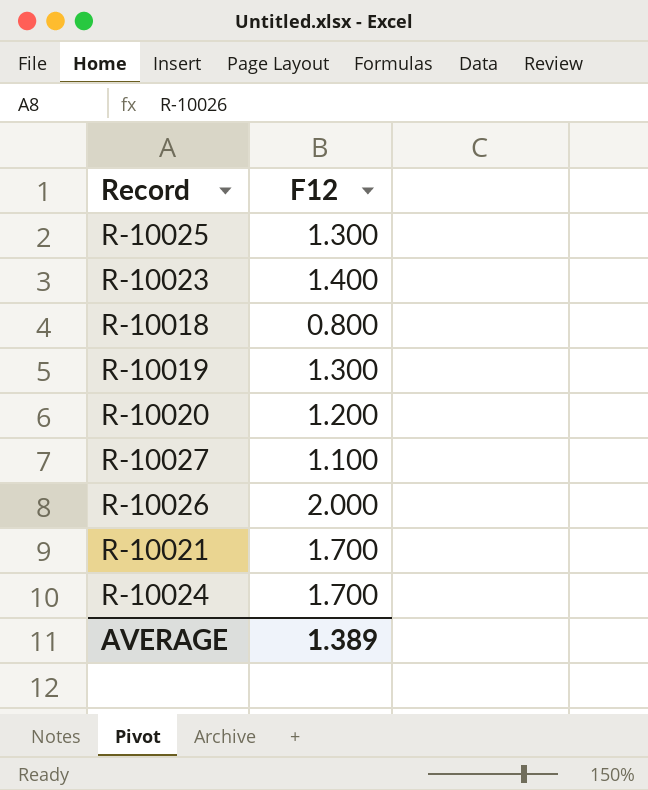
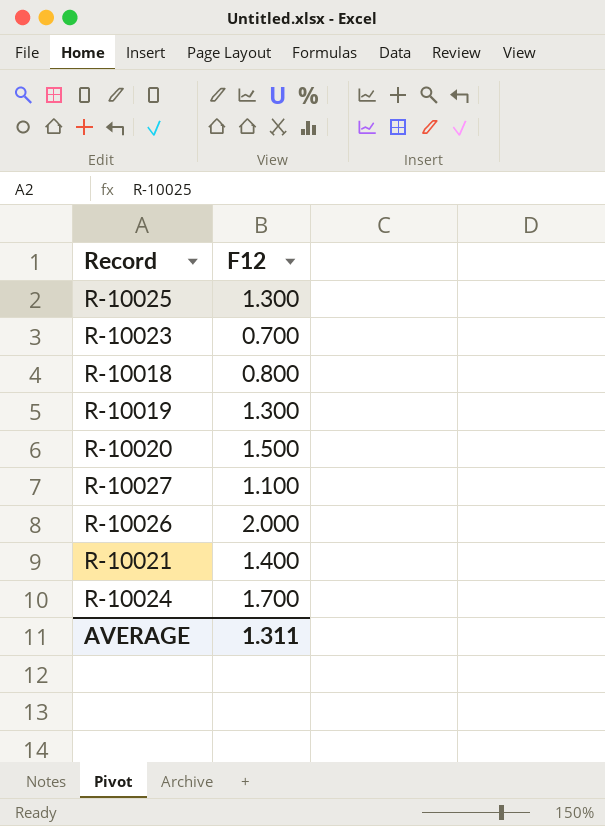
R-10023 | F12: 1.400 -> 0.700
R-10020 | F12: 1.200 -> 1.500
R-10021 | F12: 1.700 -> 1.400
AVERAGE | F12: 1.389 -> 1.311

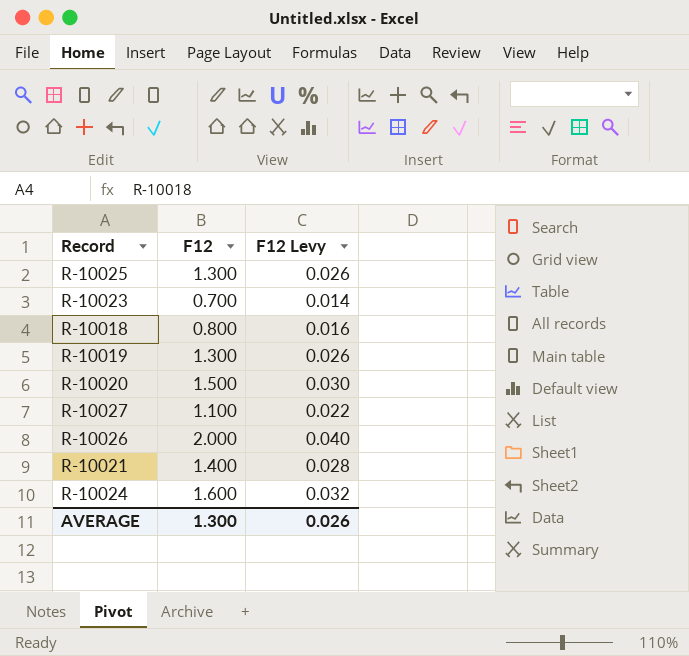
column F12 Levy | formula: none -> [F12] * 0.02
R-10024 | F12: 1.700 -> 1.600
AVERAGE | F12: 1.311 -> 1.300

